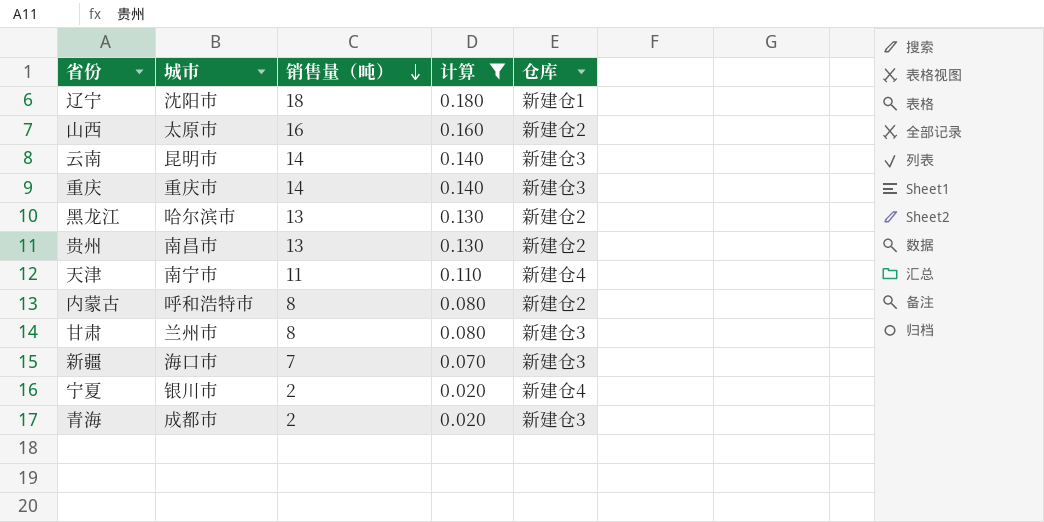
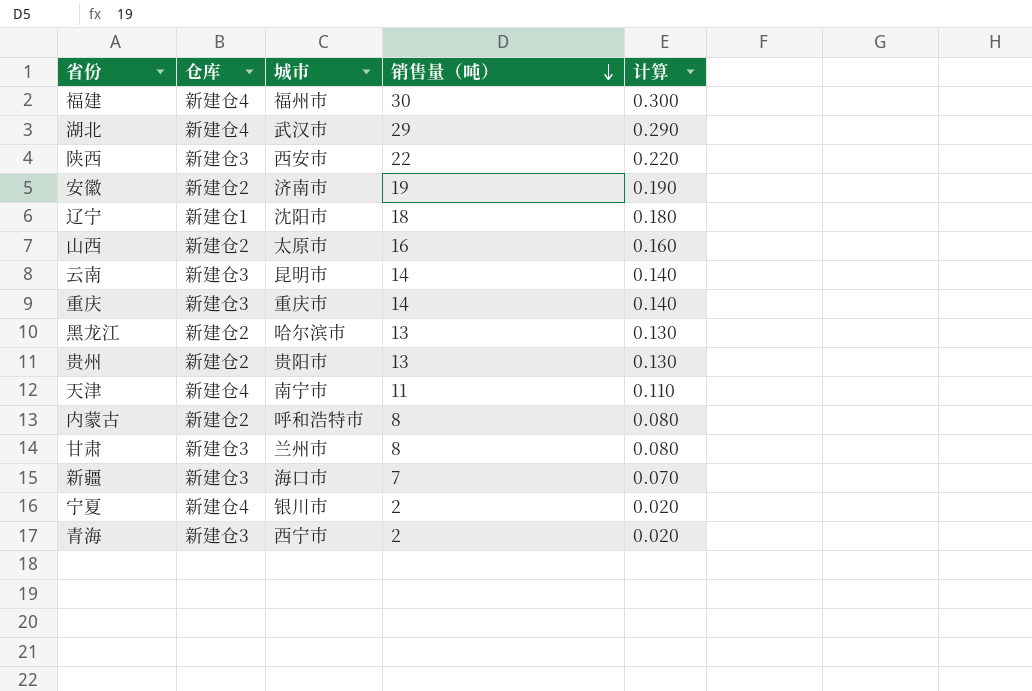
filter: 计算 <= 0.180 -> none
column 仓库 | position: 5 -> 2
贵州 | 城市: 南昌市 -> 贵阳市
青海 | 城市: 成都市 -> 西宁市

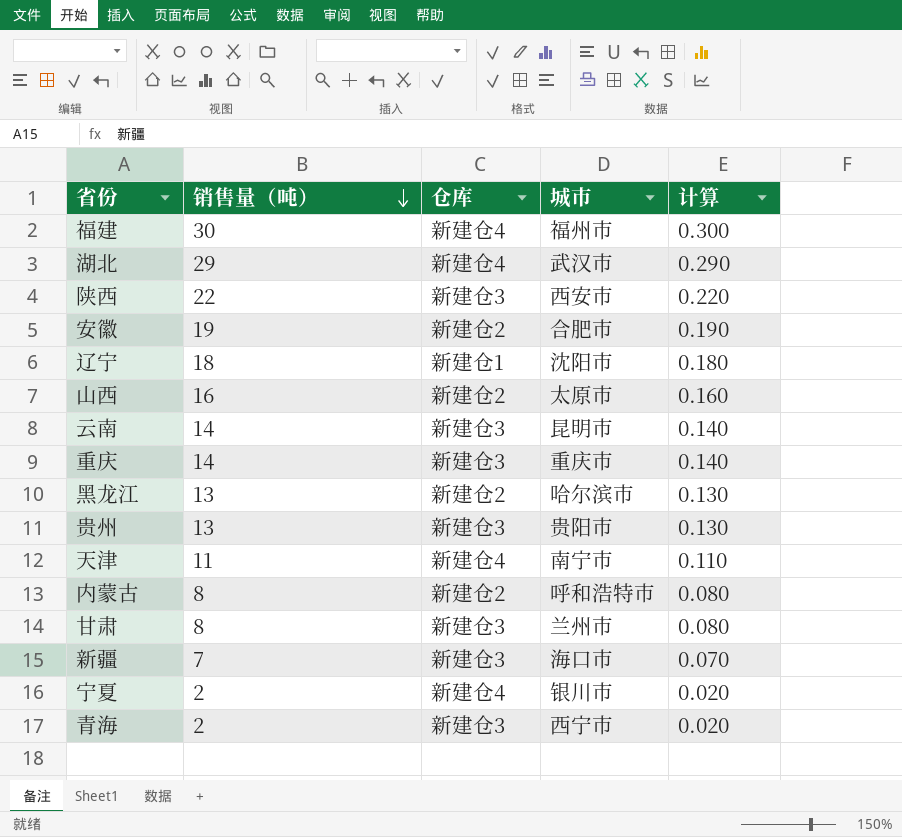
column 销售量（吨） | position: 4 -> 2
安徽 | 城市: 济南市 -> 合肥市
贵州 | 仓库: 新建仓2 -> 新建仓3

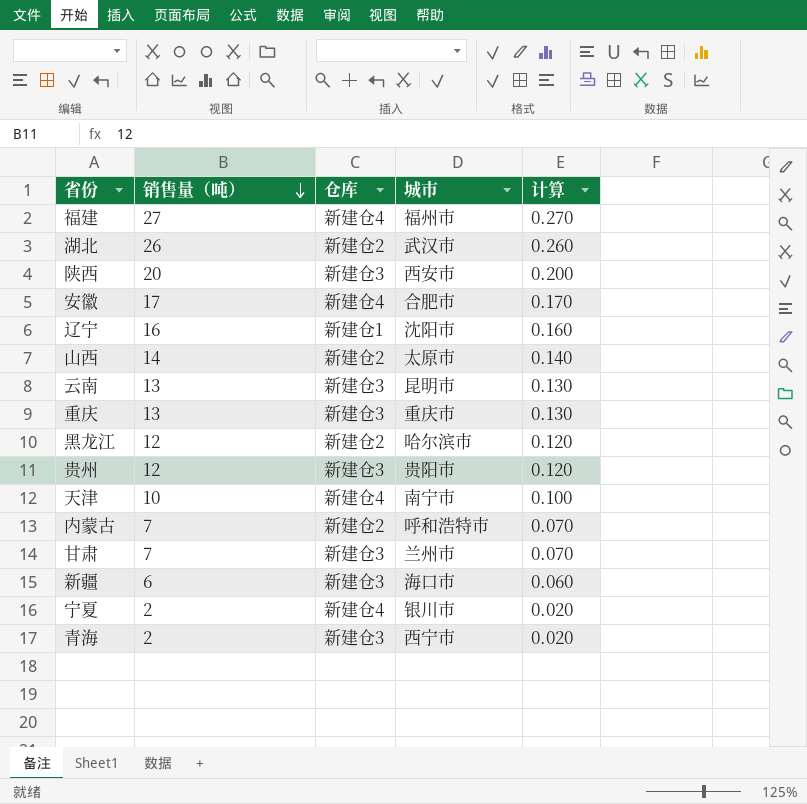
福建 | 销售量（吨）: 30 -> 27
福建 | 计算: 0.300 -> 0.270
湖北 | 销售量（吨）: 29 -> 26
湖北 | 仓库: 新建仓4 -> 新建仓2
湖北 | 计算: 0.290 -> 0.260
陕西 | 销售量（吨）: 22 -> 20
陕西 | 计算: 0.220 -> 0.200
安徽 | 销售量（吨）: 19 -> 17
安徽 | 仓库: 新建仓2 -> 新建仓4
安徽 | 计算: 0.190 -> 0.170
辽宁 | 销售量（吨）: 18 -> 16
辽宁 | 计算: 0.180 -> 0.160
山西 | 销售量（吨）: 16 -> 14
山西 | 计算: 0.160 -> 0.140
云南 | 销售量（吨）: 14 -> 13
云南 | 计算: 0.140 -> 0.130
重庆 | 销售量（吨）: 14 -> 13
重庆 | 计算: 0.140 -> 0.130
黑龙江 | 销售量（吨）: 13 -> 12
黑龙江 | 计算: 0.130 -> 0.120
贵州 | 销售量（吨）: 13 -> 12
贵州 | 计算: 0.130 -> 0.120
天津 | 销售量（吨）: 11 -> 10
天津 | 计算: 0.110 -> 0.100
内蒙古 | 销售量（吨）: 8 -> 7
内蒙古 | 计算: 0.080 -> 0.070
甘肃 | 销售量（吨）: 8 -> 7
甘肃 | 计算: 0.080 -> 0.070
新疆 | 销售量（吨）: 7 -> 6
新疆 | 计算: 0.070 -> 0.060

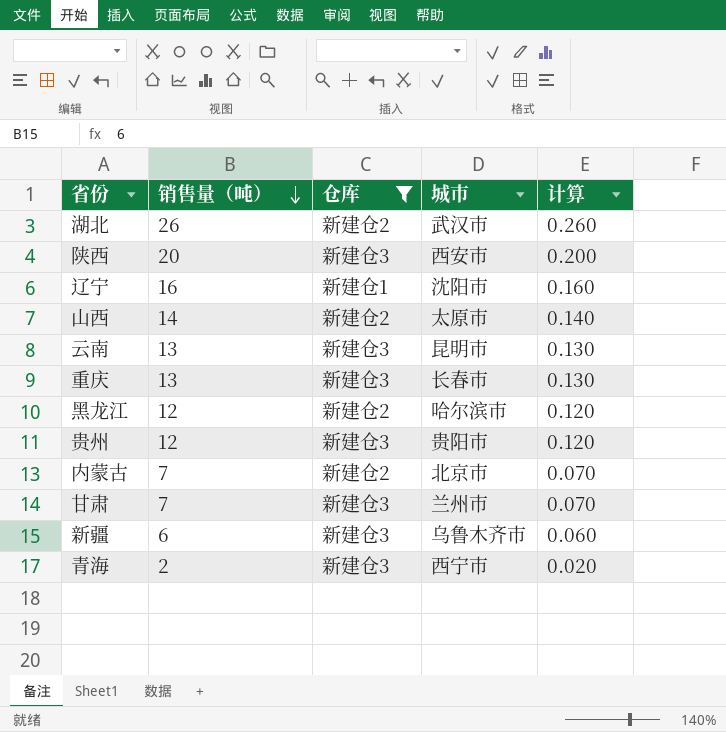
filter: none -> 仓库 != 新建仓4
重庆 | 城市: 重庆市 -> 长春市
内蒙古 | 城市: 呼和浩特市 -> 北京市
新疆 | 城市: 海口市 -> 乌鲁木齐市

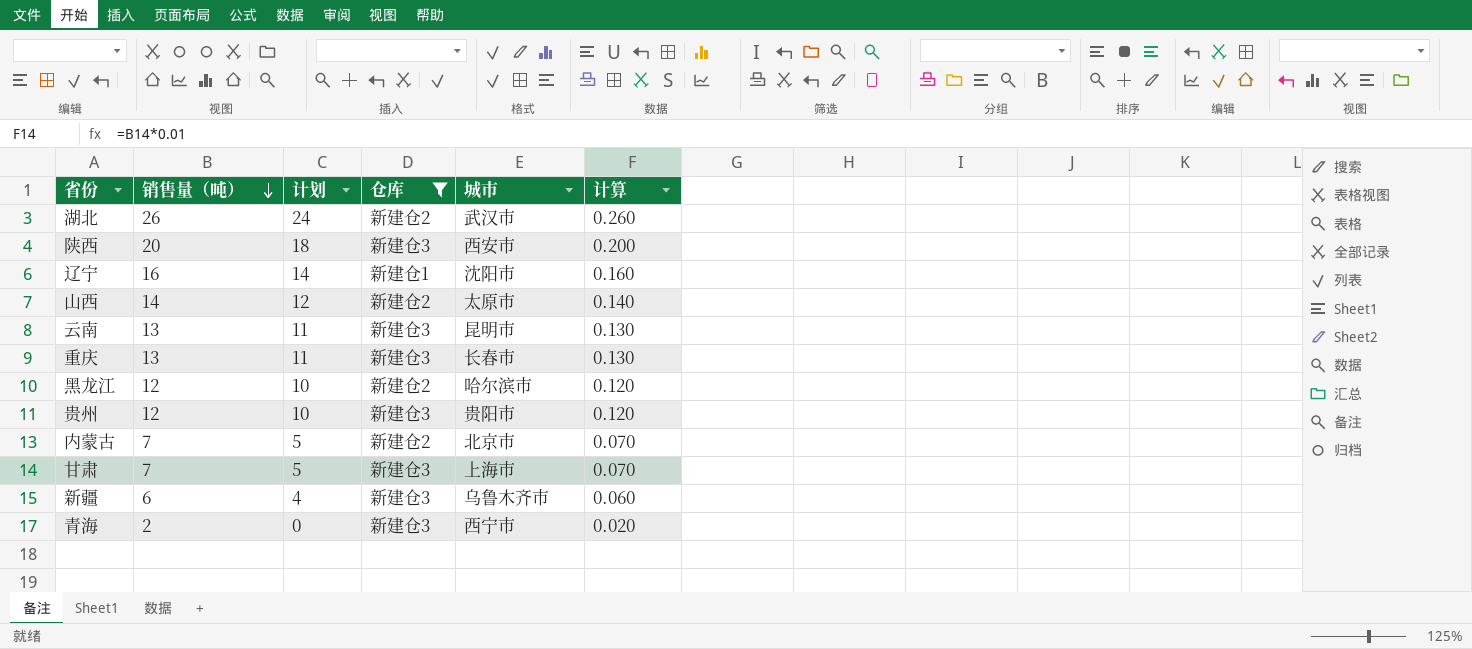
column 计划 | formula: none -> [销售量（吨）] - 2
甘肃 | 城市: 兰州市 -> 上海市

